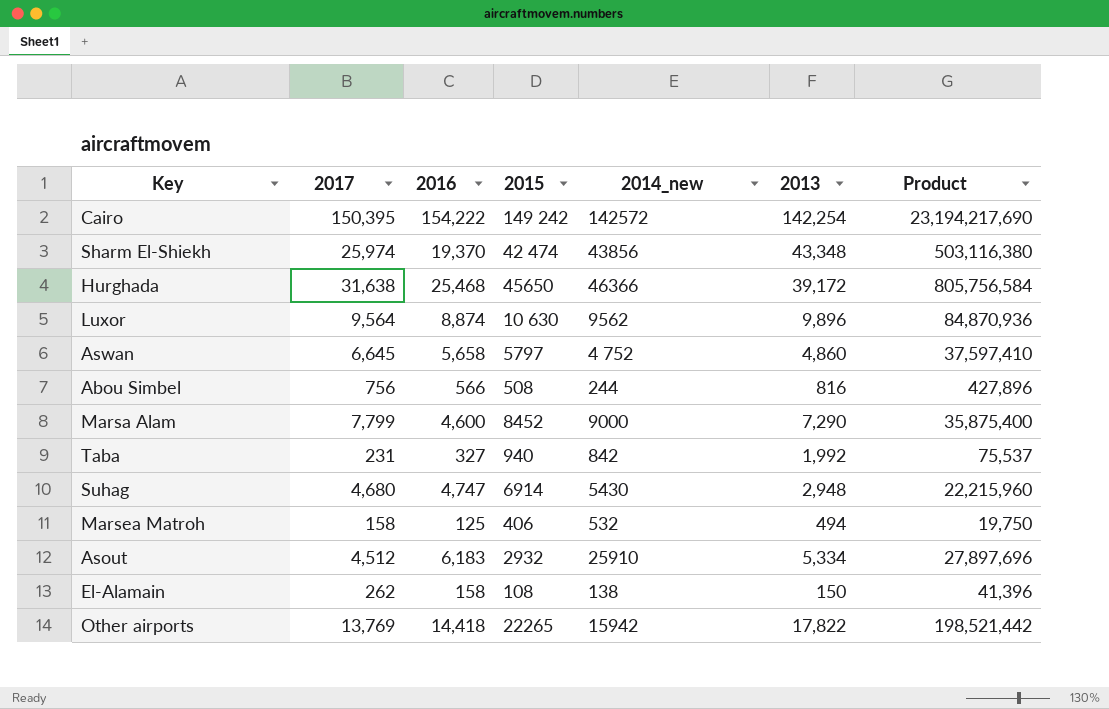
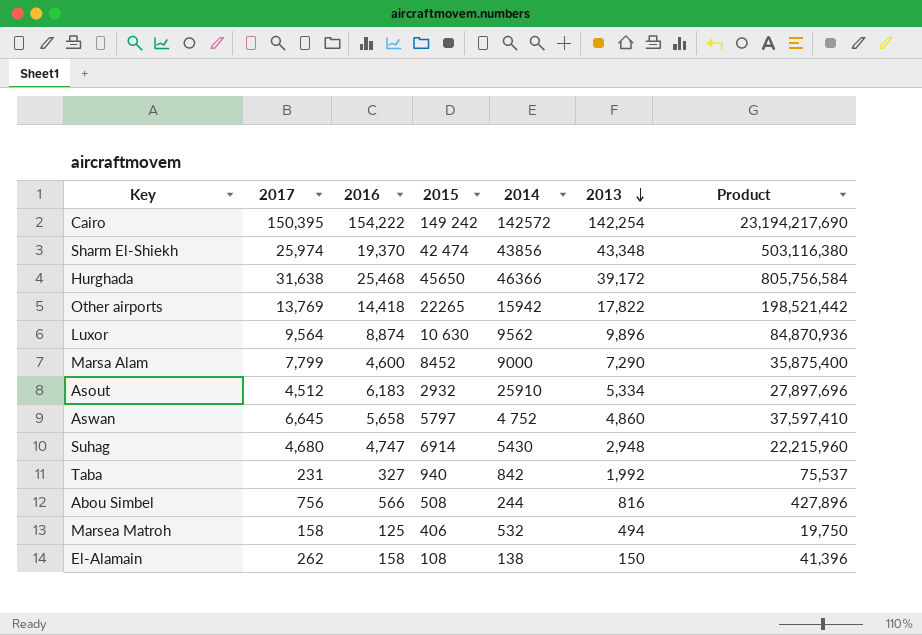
row order: none -> 2013 descending
column name: 2014_new -> 2014

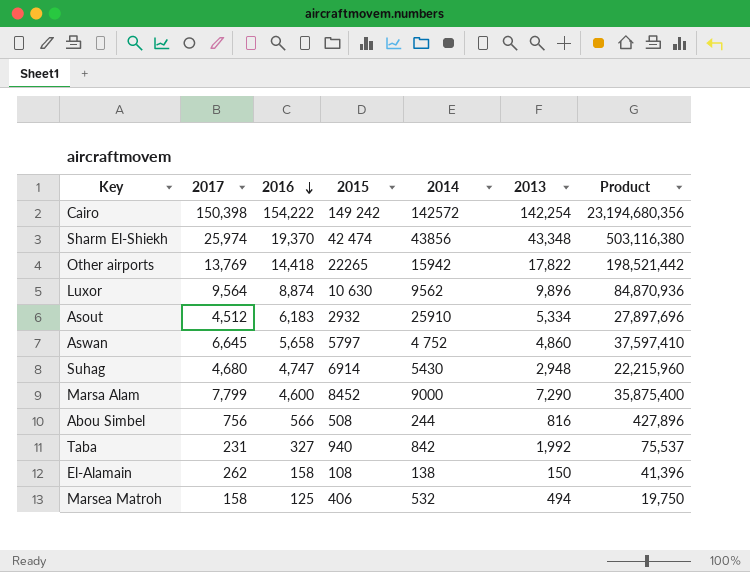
row order: 2013 descending -> 2016 descending
row Hurghada: 31,638 | 25,468 | 45650 | 46366 | 39,172 | 805,756,584 -> none
Cairo | 2017: 150,395 -> 150,398
Cairo | Product: 23,194,217,690 -> 23,194,680,356

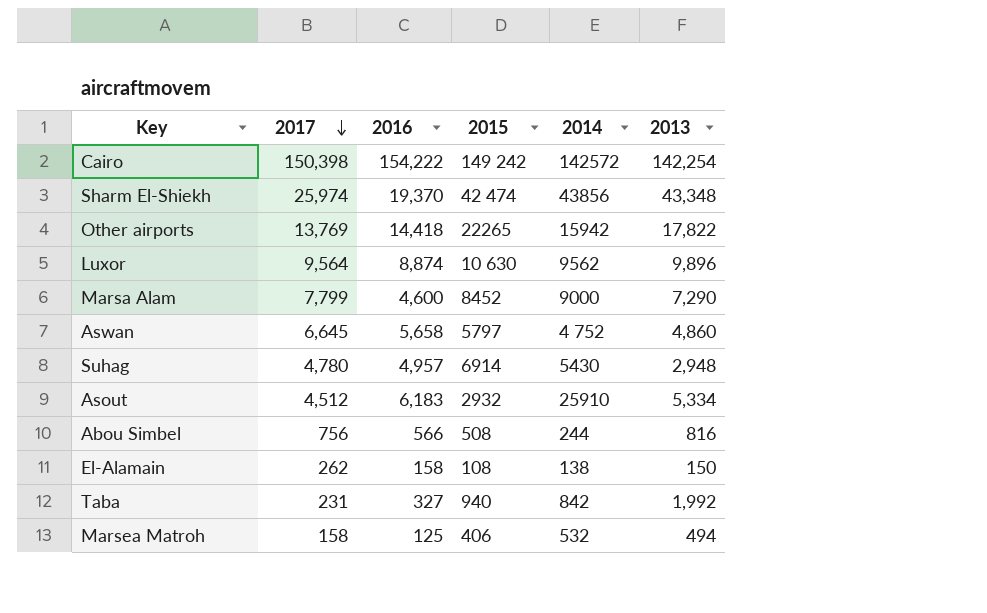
row order: 2016 descending -> 2017 descending
column Product | formula: [2017] * [2016] -> none
Suhag | 2017: 4,680 -> 4,780
Suhag | 2016: 4,747 -> 4,957

